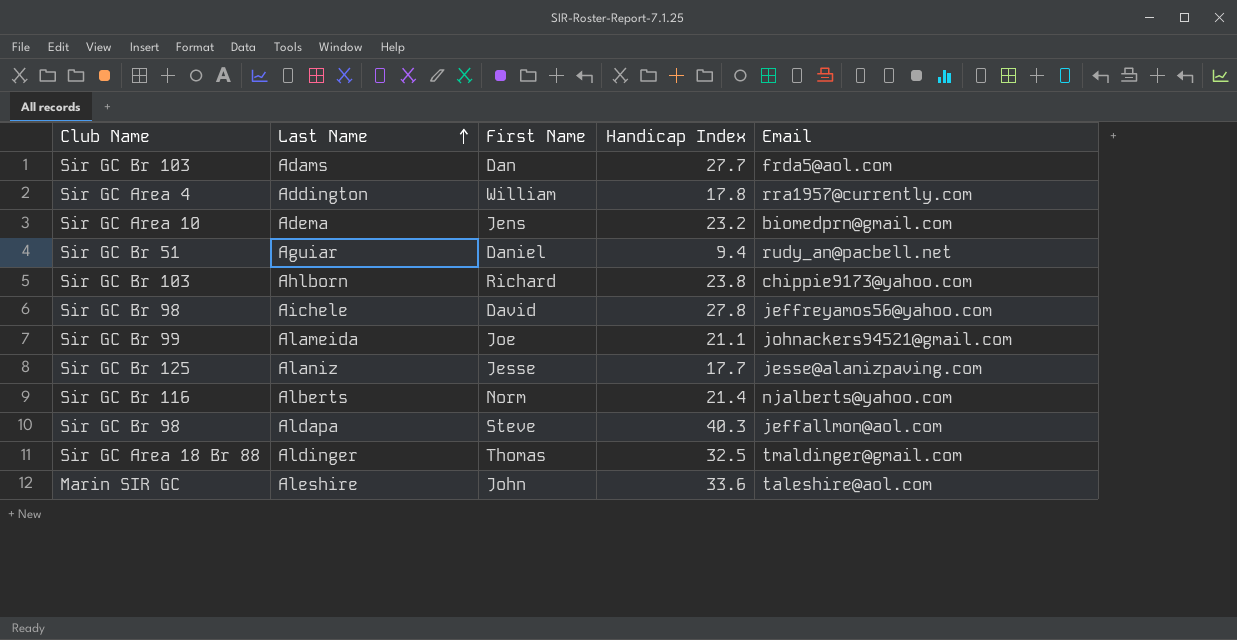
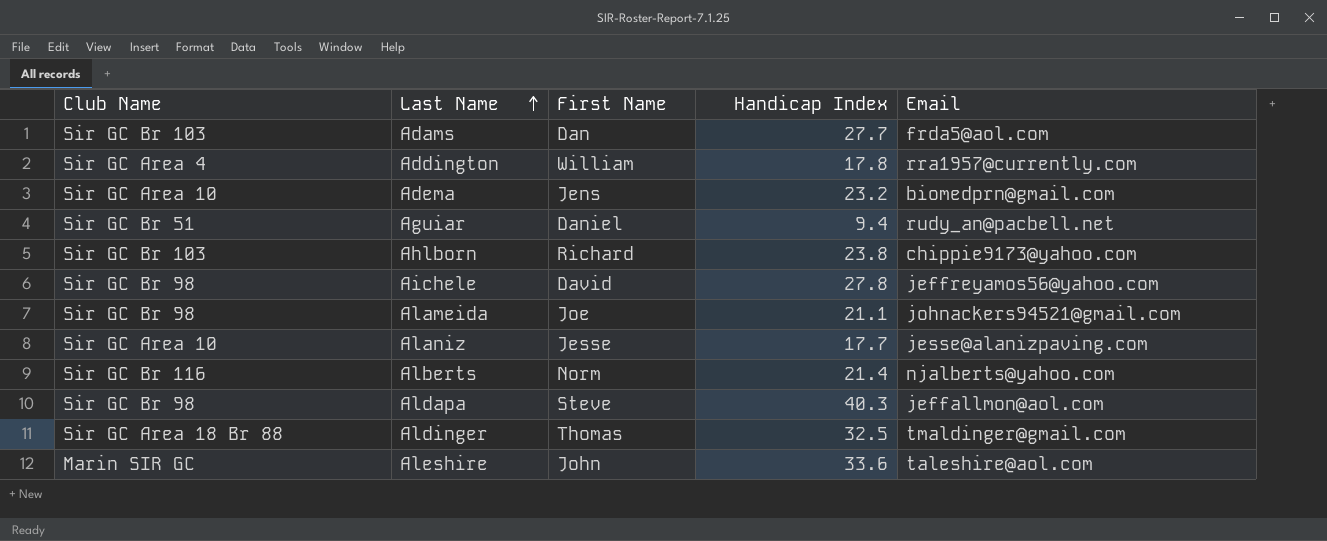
Alameida | Club Name: Sir GC Br 99 -> Sir GC Br 98
Alaniz | Club Name: Sir GC Br 125 -> Sir GC Area 10

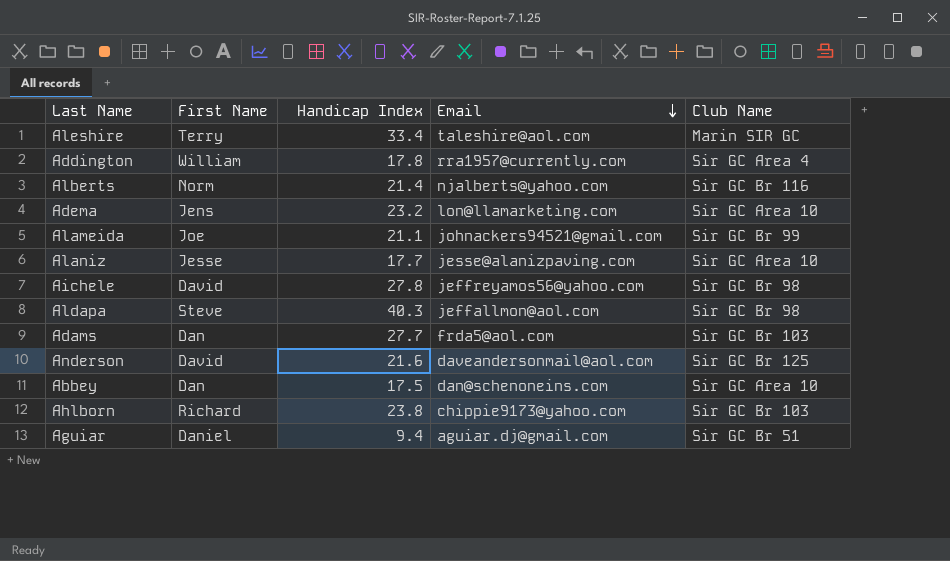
row order: Last Name ascending -> Email descending
column Club Name | position: 1 -> 5
row Aldinger: Sir GC Area 18 Br 88 | Thomas | 32.5 | tmaldinger@gmail.com -> none
Aleshire | First Name: John -> Terry
Aleshire | Handicap Index: 33.6 -> 33.4
Adema | Email: biomedprn@gmail.com -> lon@llamarketing.com
Alameida | Club Name: Sir GC Br 98 -> Sir GC Br 99
row Anderson: none -> David | 21.6 | daveandersonmail@aol.com | Sir GC Br 125
row Abbey: none -> Dan | 17.5 | dan@schenoneins.com | Sir GC Area 10
Aguiar | Email: rudy_an@pacbell.net -> aguiar.dj@gmail.com

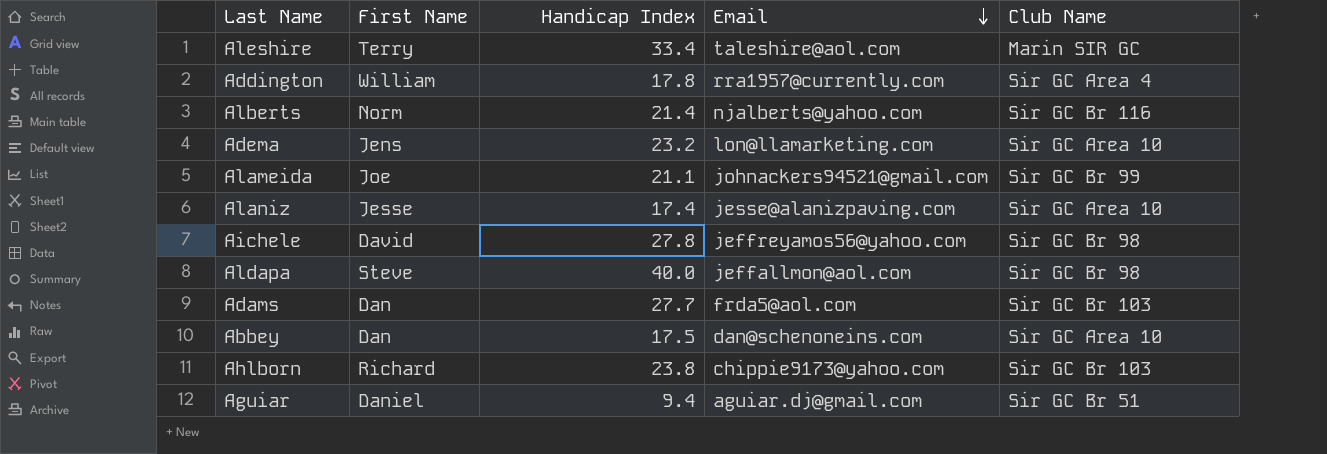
row Anderson: David | 21.6 | daveandersonmail@aol.com | Sir GC Br 125 -> none
Alaniz | Handicap Index: 17.7 -> 17.4
Aldapa | Handicap Index: 40.3 -> 40.0

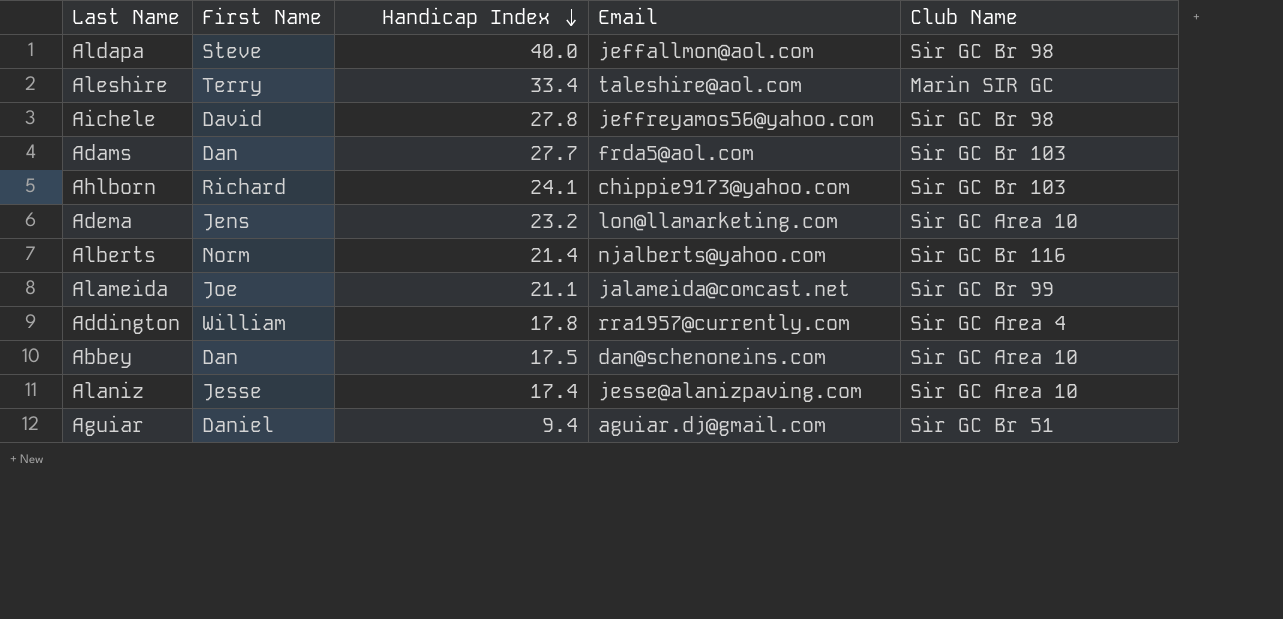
row order: Email descending -> Handicap Index descending
Ahlborn | Handicap Index: 23.8 -> 24.1
Alameida | Email: johnackers94521@gmail.com -> jalameida@comcast.net

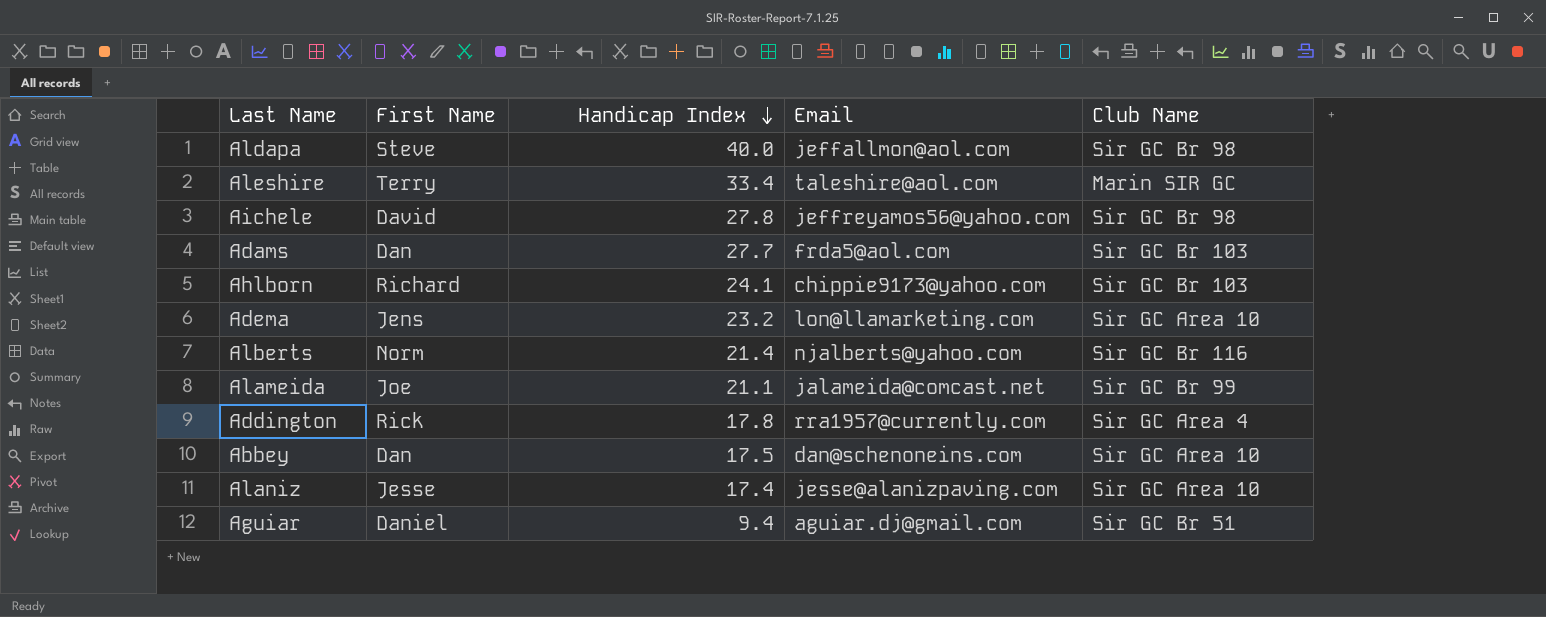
Addington | First Name: William -> Rick

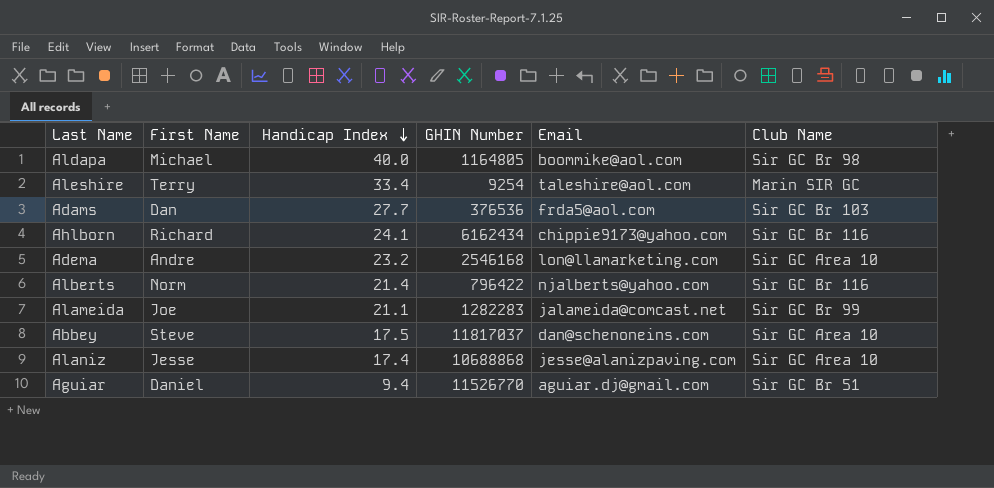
column GHIN Number | position: none -> 4
row Aichele: David | 27.8 | jeffreyamos56@yahoo.com | Sir GC Br 98 -> none
row Addington: Rick | 17.8 | rra1957@currently.com | Sir GC Area 4 -> none
Aldapa | First Name: Steve -> Michael
Aldapa | Email: jeffallmon@aol.com -> boommike@aol.com
Ahlborn | Club Name: Sir GC Br 103 -> Sir GC Br 116
Adema | First Name: Jens -> Andre
Abbey | First Name: Dan -> Steve

